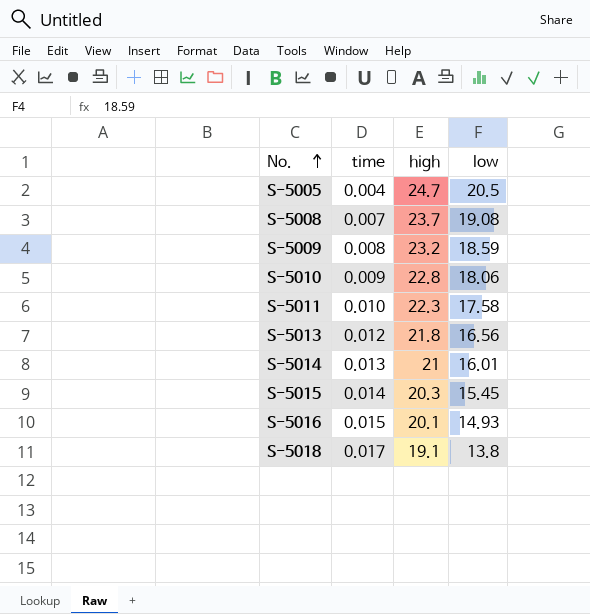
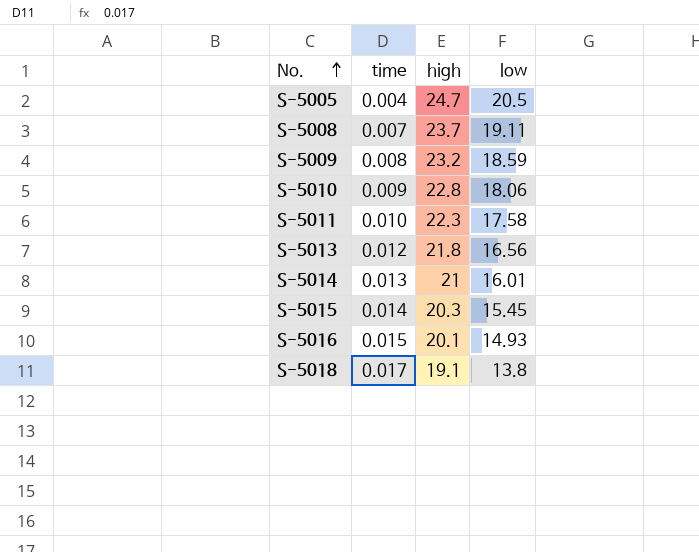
S-5008 | low: 19.08 -> 19.11

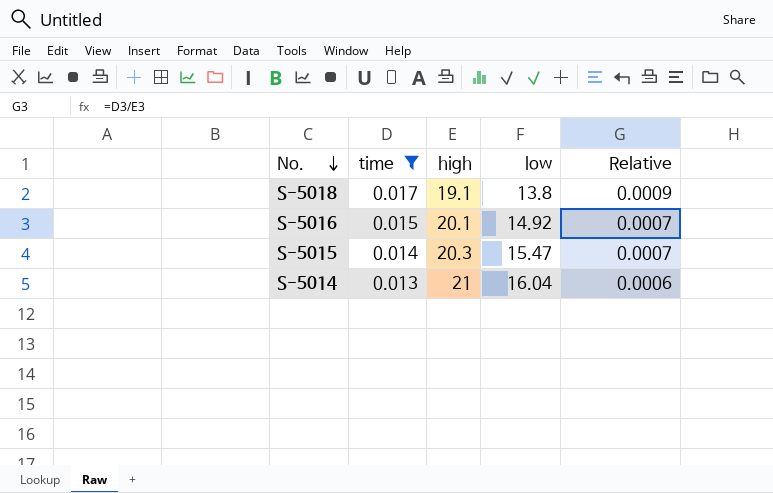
filter: none -> time >= 0.013
row order: No. ascending -> No. descending
column Relative | formula: none -> [time] / [high]
S-5016 | low: 14.93 -> 14.92
S-5015 | low: 15.45 -> 15.47
S-5014 | low: 16.01 -> 16.04

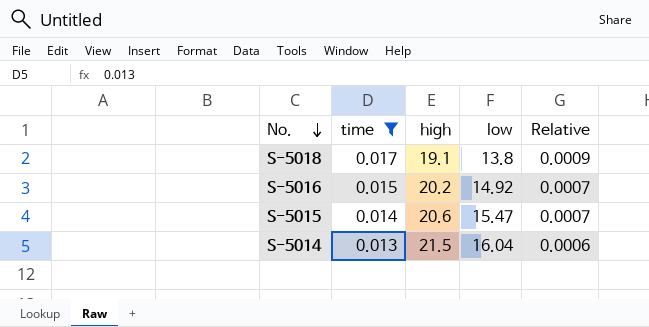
S-5016 | high: 20.1 -> 20.2
S-5015 | high: 20.3 -> 20.6
S-5014 | high: 21 -> 21.5

